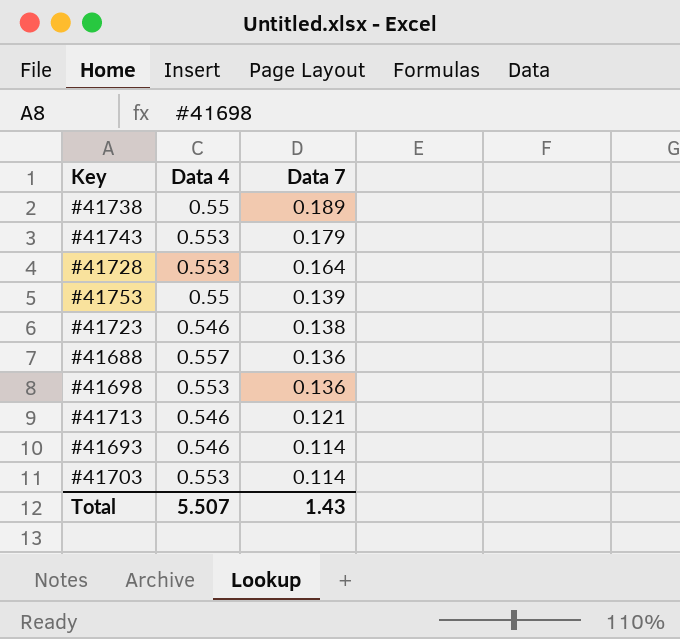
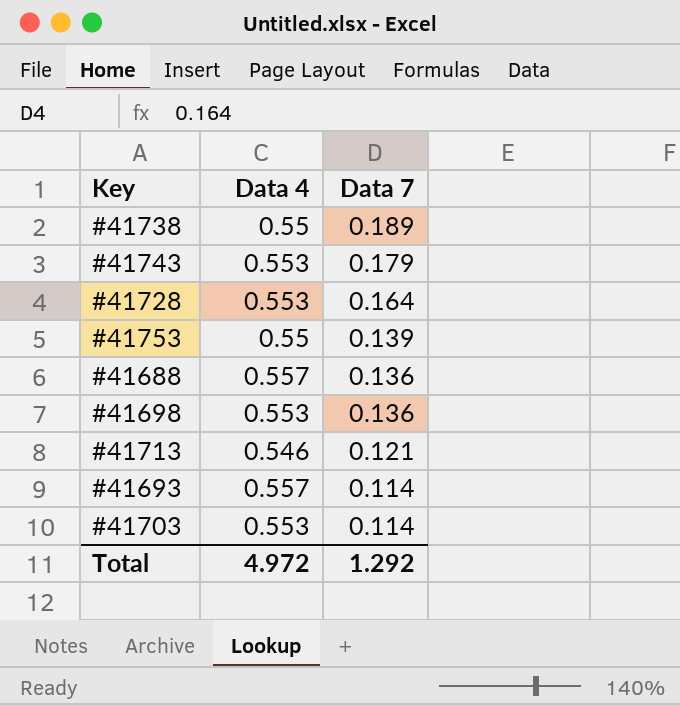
row #41723: 0.546 | 0.138 -> none
#41693 | Data 4: 0.546 -> 0.557
Total | Data 4: 5.507 -> 4.972
Total | Data 7: 1.43 -> 1.292

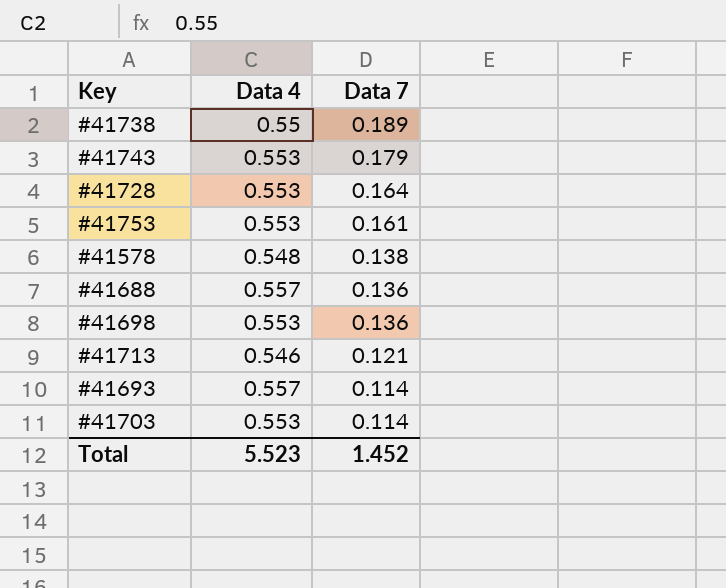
#41753 | Data 4: 0.55 -> 0.553
#41753 | Data 7: 0.139 -> 0.161
row #41578: none -> 0.548 | 0.138
Total | Data 4: 4.972 -> 5.523
Total | Data 7: 1.292 -> 1.452

